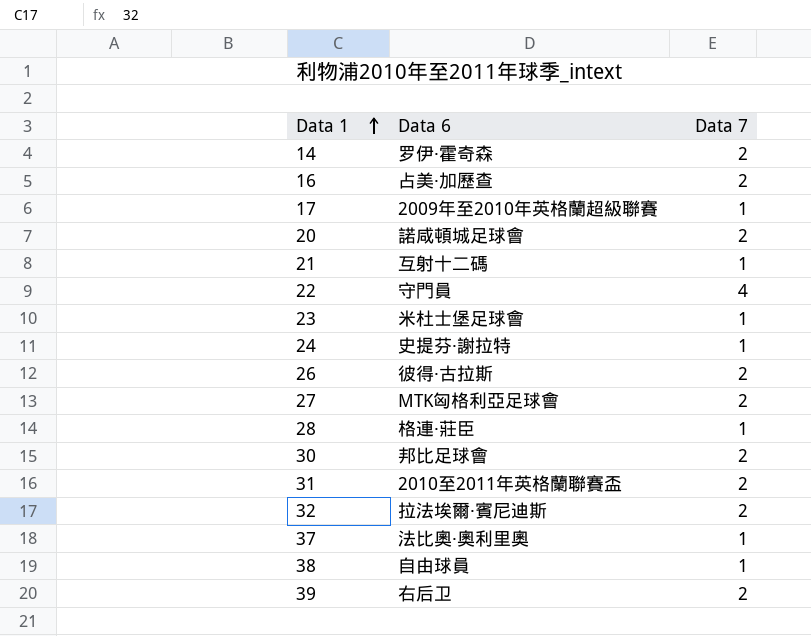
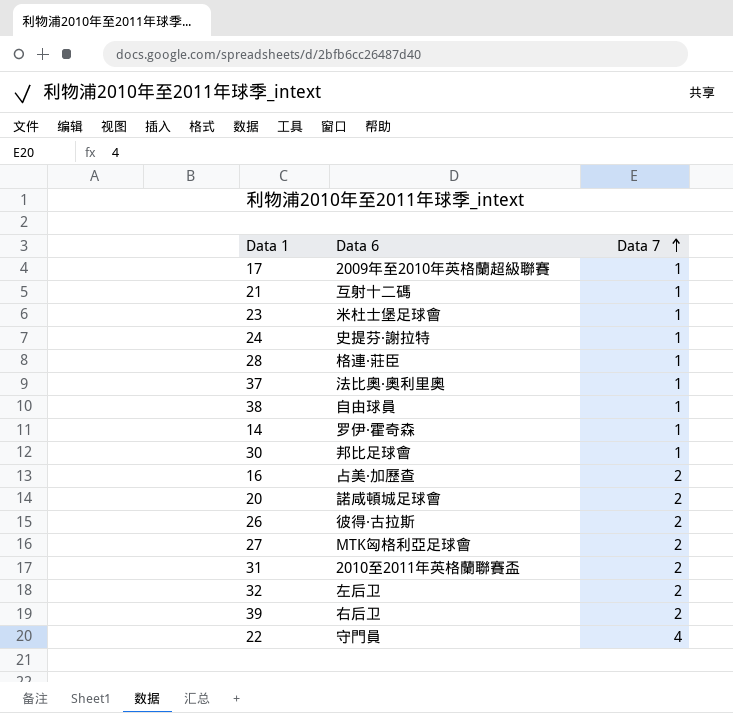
row order: Data 1 ascending -> Data 7 ascending
14 | Data 7: 2 -> 1
30 | Data 7: 2 -> 1
32 | Data 6: 拉法埃爾·賓尼迪斯 -> 左后卫

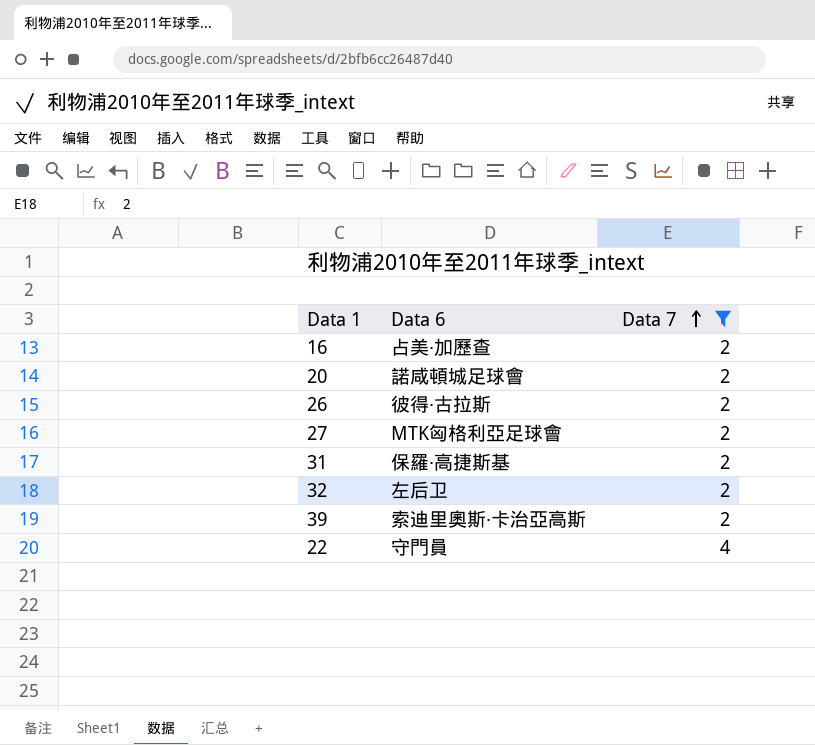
filter: none -> Data 7 != 1
31 | Data 6: 2010至2011年英格蘭聯賽盃 -> 保羅·高捷斯基
39 | Data 6: 右后卫 -> 索迪里奧斯·卡治亞高斯

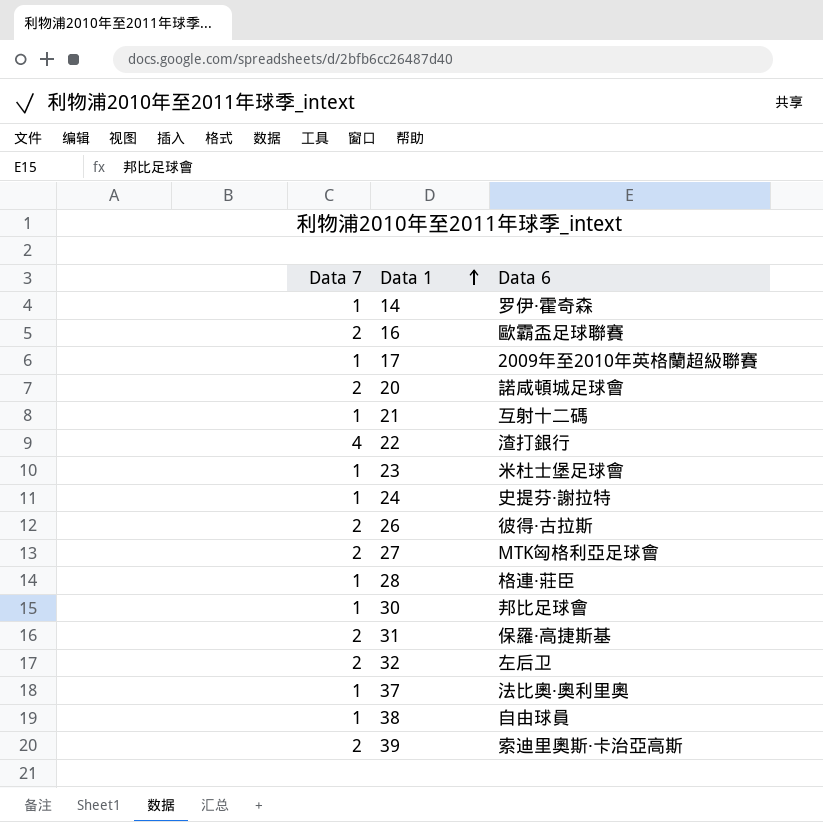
filter: Data 7 != 1 -> none
row order: Data 7 ascending -> Data 1 ascending
column Data 7 | position: 3 -> 1
16 | Data 6: 占美·加歷查 -> 歐霸盃足球聯賽
22 | Data 6: 守門員 -> 渣打銀行

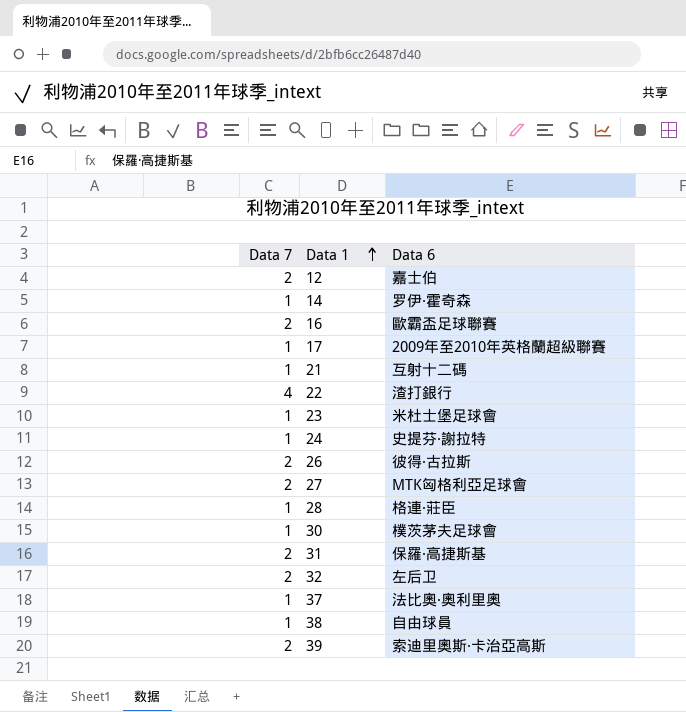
row 20: 2 | 諾咸頓城足球會 -> none
row 12: none -> 2 | 嘉士伯
30 | Data 6: 邦比足球會 -> 樸茨茅夫足球會

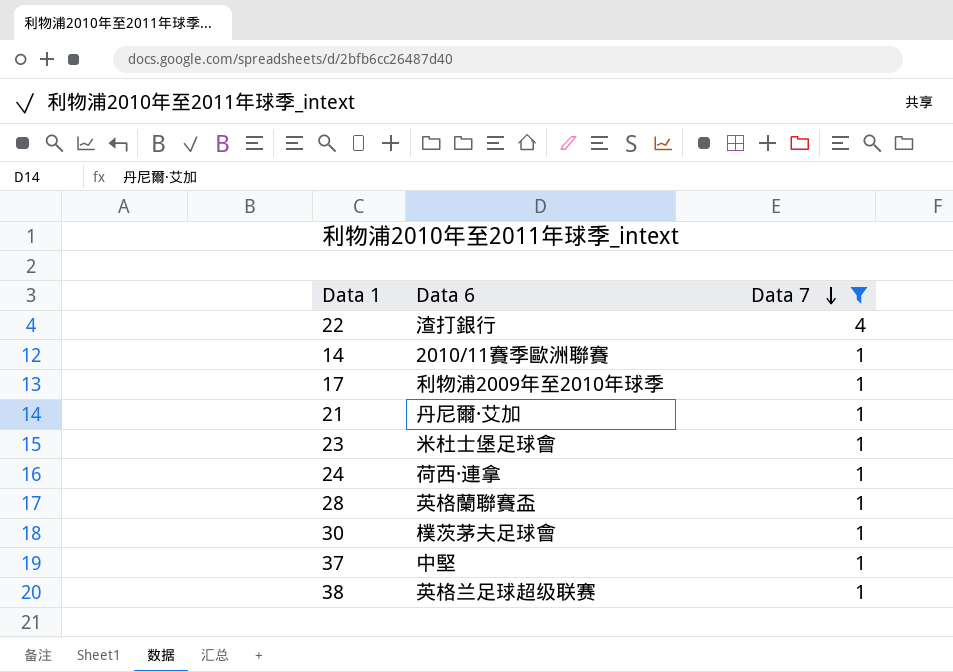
filter: none -> Data 7 != 2
row order: Data 1 ascending -> Data 7 descending
column Data 7 | position: 1 -> 3
14 | Data 6: 罗伊·霍奇森 -> 2010/11賽季歐洲聯賽
17 | Data 6: 2009年至2010年英格蘭超級聯賽 -> 利物浦2009年至2010年球季
21 | Data 6: 互射十二碼 -> 丹尼爾·艾加
24 | Data 6: 史提芬·謝拉特 -> 荷西·連拿
28 | Data 6: 格連·莊臣 -> 英格蘭聯賽盃
37 | Data 6: 法比奧·奧利里奧 -> 中堅
38 | Data 6: 自由球員 -> 英格兰足球超级联赛

